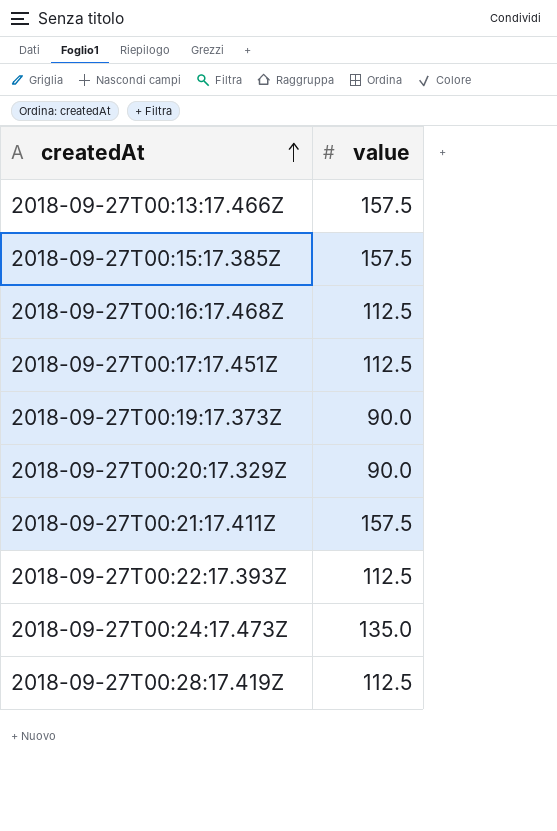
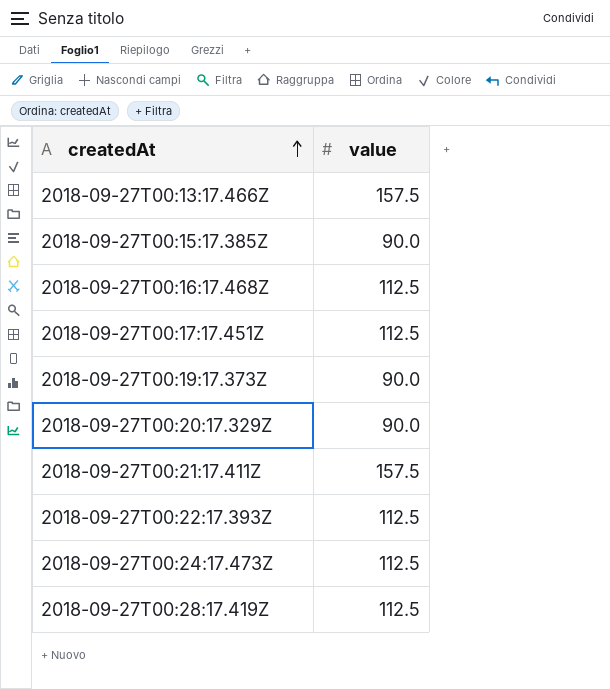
2018-09-27T00:15:17.385Z | value: 157.5 -> 90.0
2018-09-27T00:24:17.473Z | value: 135.0 -> 112.5

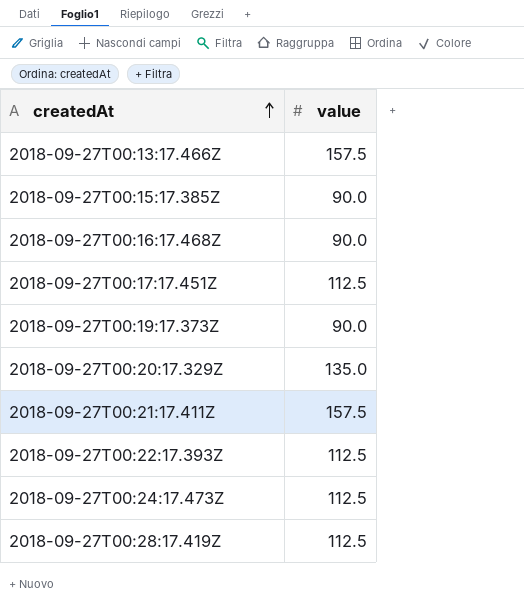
2018-09-27T00:16:17.468Z | value: 112.5 -> 90.0
2018-09-27T00:20:17.329Z | value: 90.0 -> 135.0

